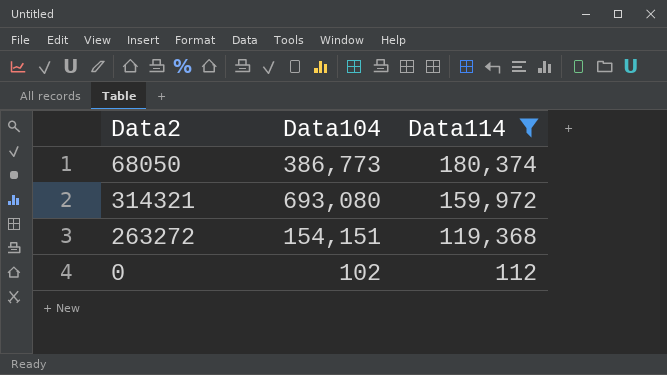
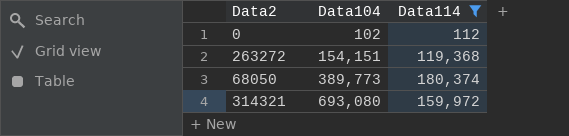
row order: Data114 descending -> Data104 ascending
68050 | Data104: 386,773 -> 389,773

